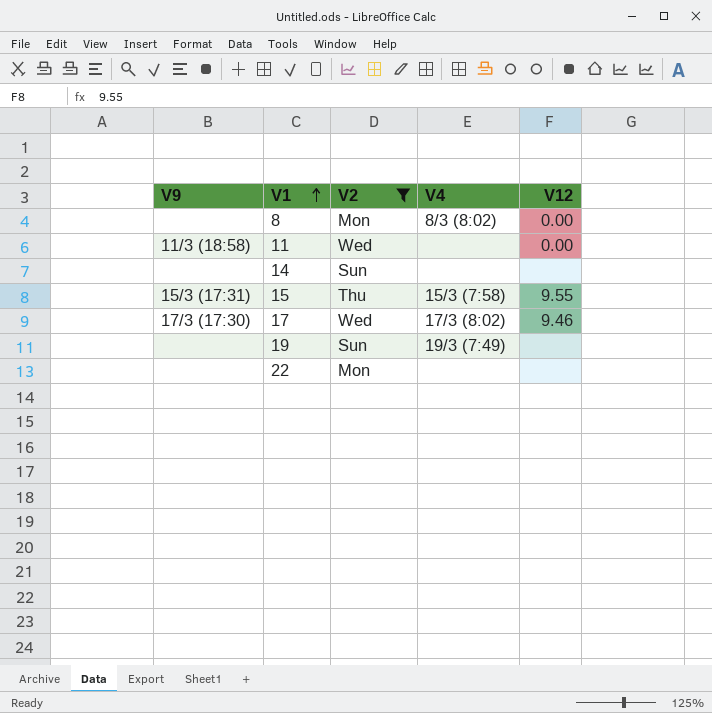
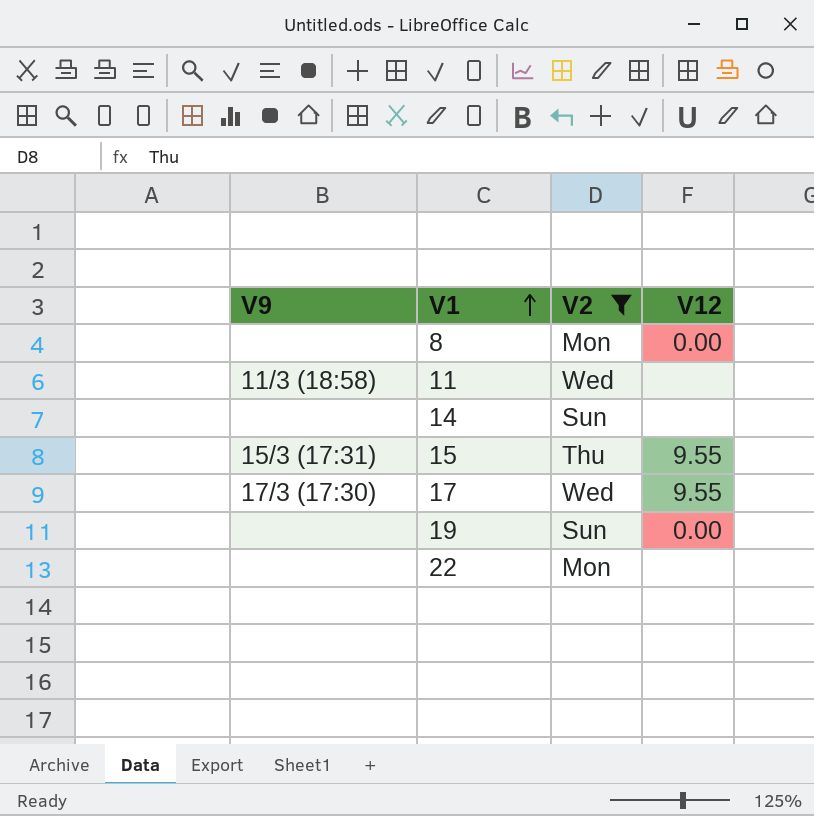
column V4 | position: 4 -> none
11 | V12: 0.00 -> none
17 | V12: 9.46 -> 9.55
19 | V12: none -> 0.00

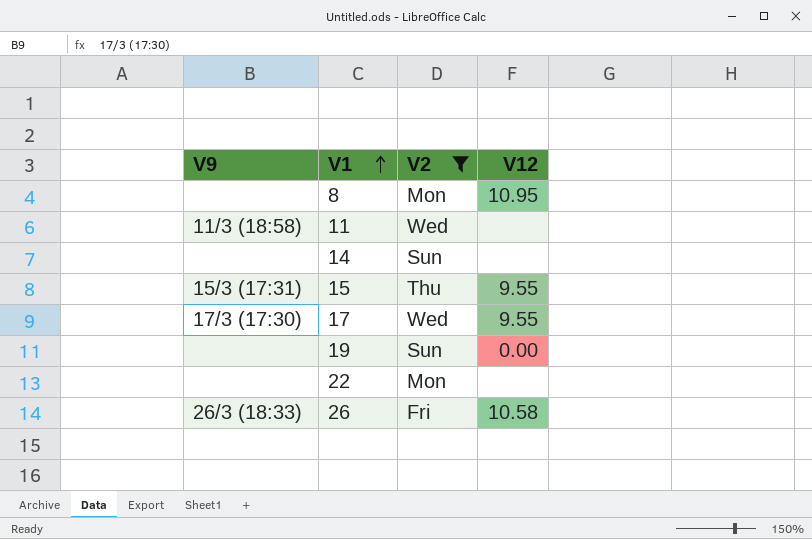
8 | V12: 0.00 -> 10.95
row 26: none -> 26/3 (18:33) | Fri | 10.58

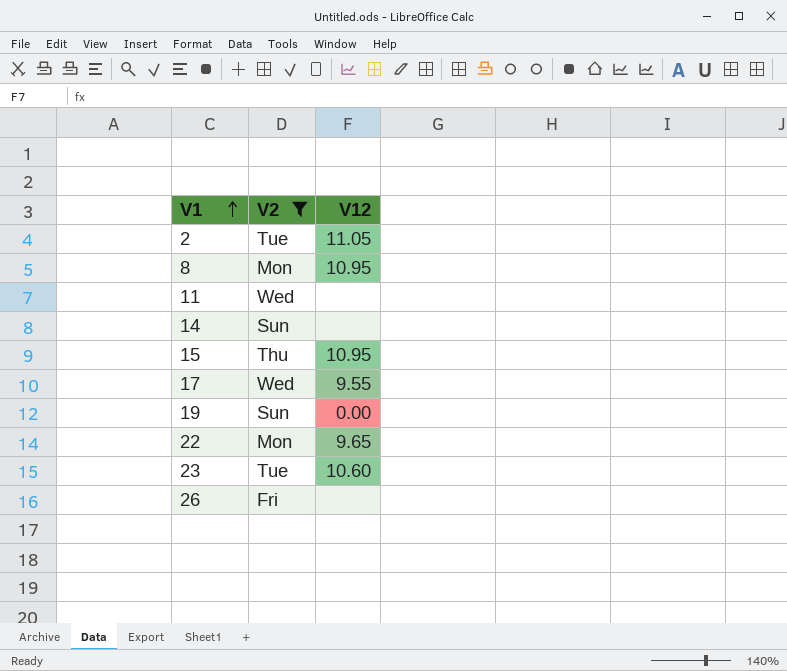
column V9 | position: 1 -> none
row 2: none -> Tue | 11.05
15 | V12: 9.55 -> 10.95
22 | V12: none -> 9.65
row 23: none -> Tue | 10.60
26 | V12: 10.58 -> none

